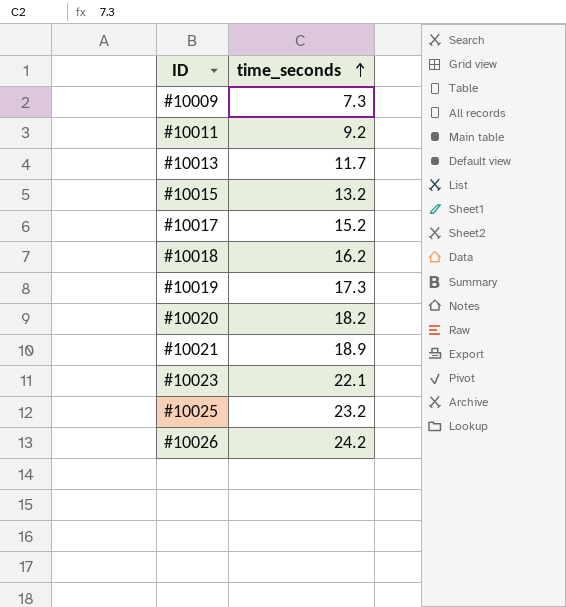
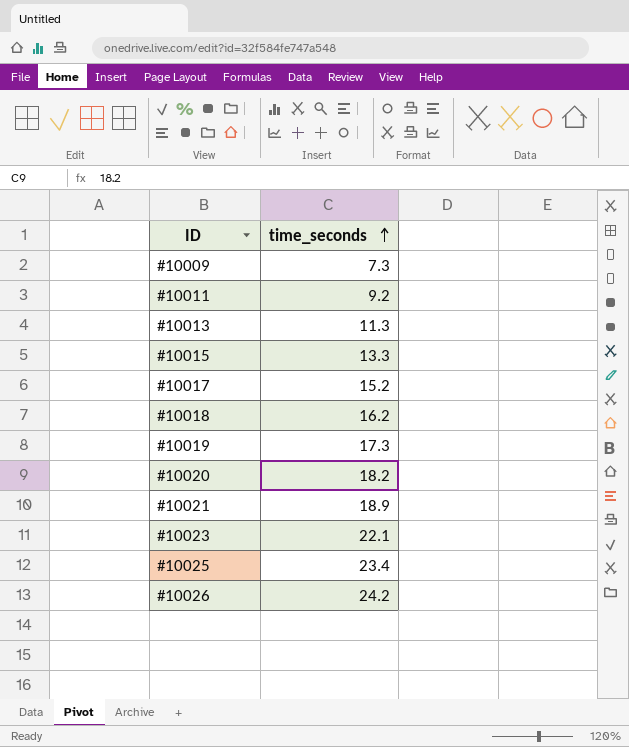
#10013 | time_seconds: 11.7 -> 11.3
#10015 | time_seconds: 13.2 -> 13.3
#10025 | time_seconds: 23.2 -> 23.4

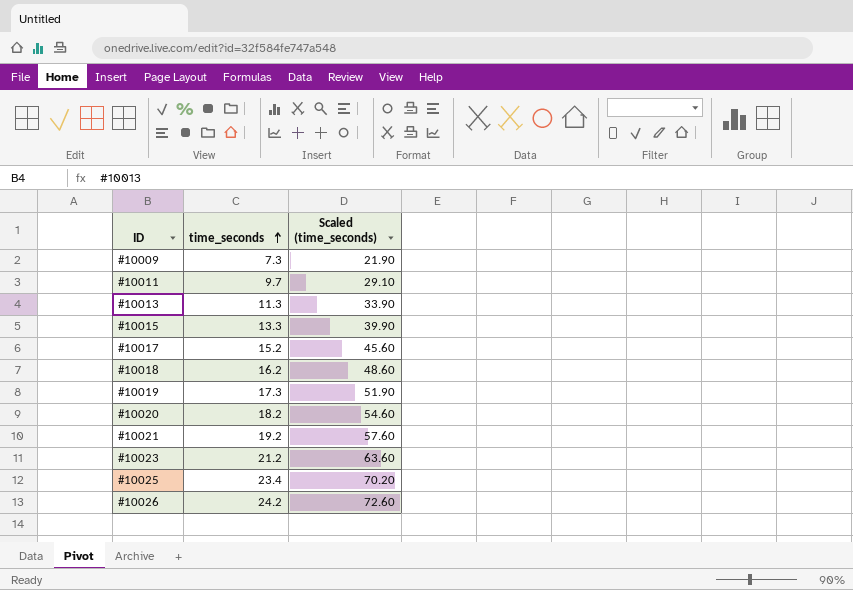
column Scaled (time_seconds) | formula: none -> [time_seconds] * 3
#10011 | time_seconds: 9.2 -> 9.7
#10021 | time_seconds: 18.9 -> 19.2
#10023 | time_seconds: 22.1 -> 21.2

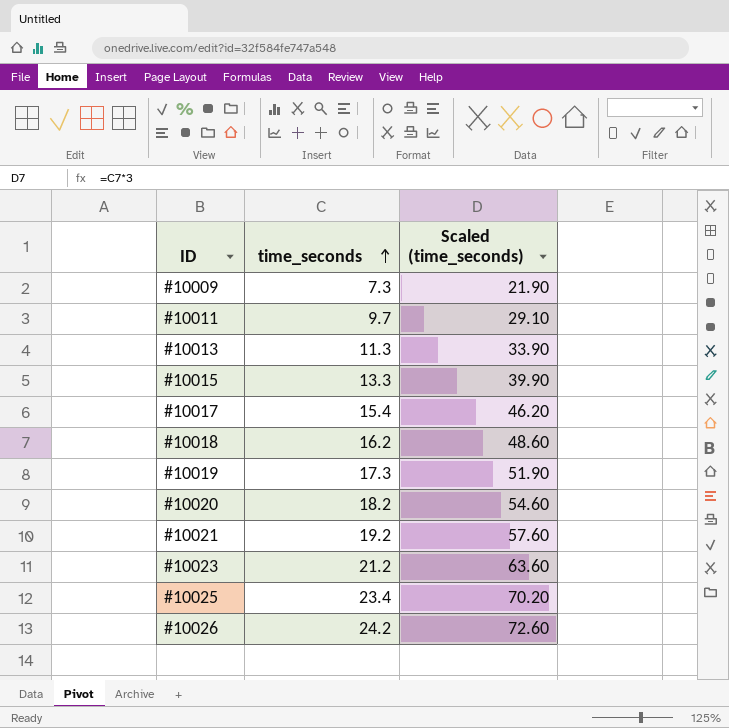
#10017 | time_seconds: 15.2 -> 15.4
#10017 | Scaled (time_seconds): 45.60 -> 46.20

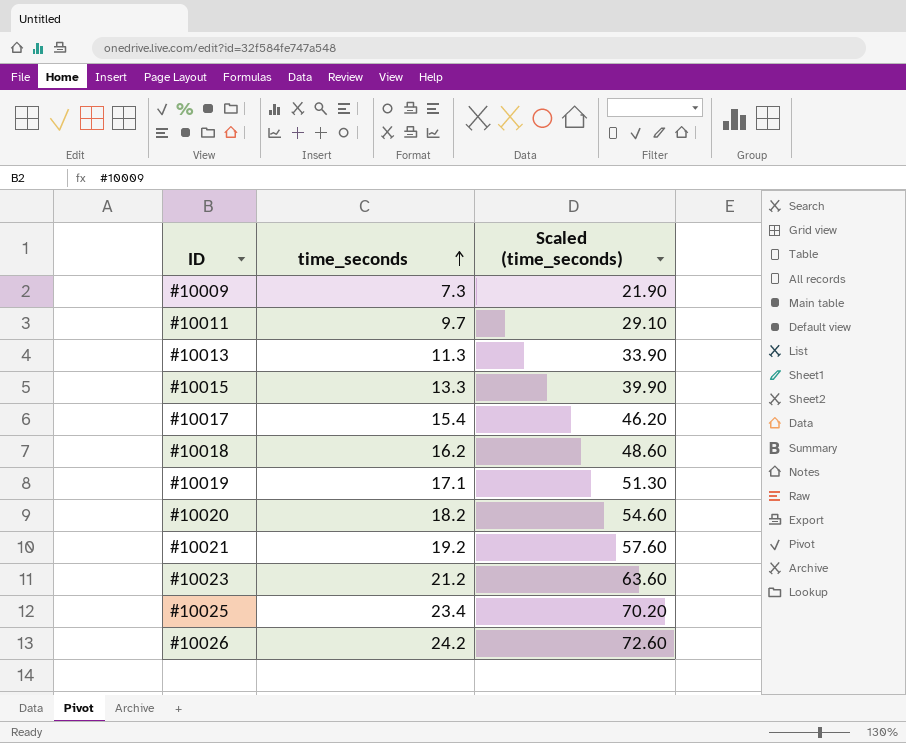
#10019 | time_seconds: 17.3 -> 17.1
#10019 | Scaled (time_seconds): 51.90 -> 51.30

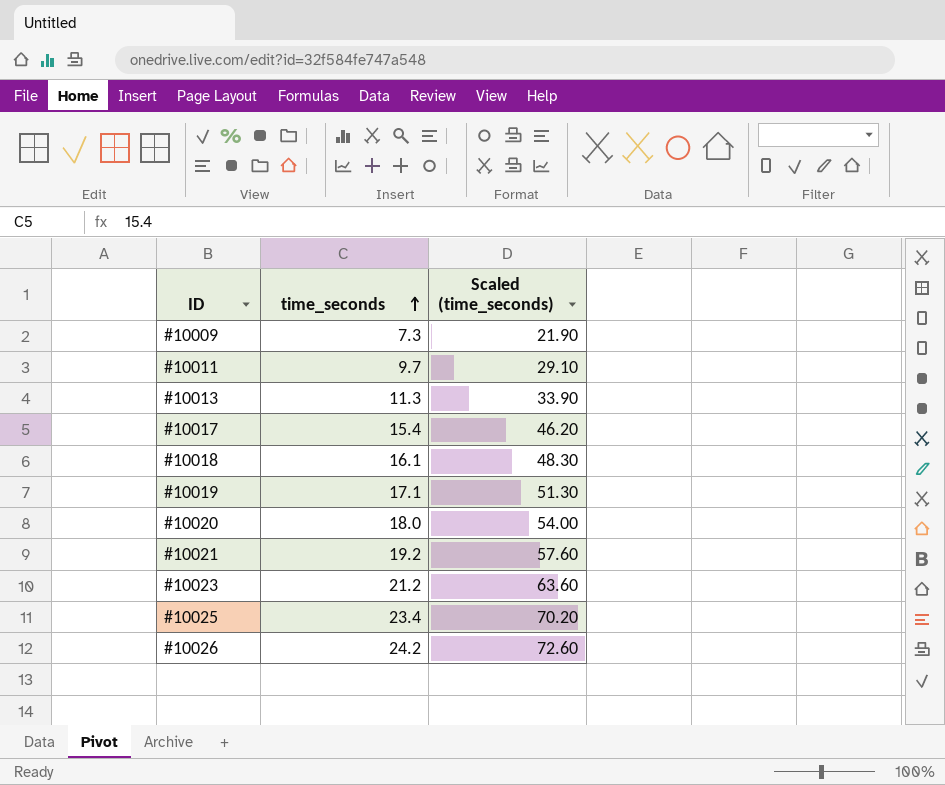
row #10015: 13.3 | 39.90 -> none
#10018 | time_seconds: 16.2 -> 16.1
#10018 | Scaled (time_seconds): 48.60 -> 48.30
#10020 | time_seconds: 18.2 -> 18.0
#10020 | Scaled (time_seconds): 54.60 -> 54.00

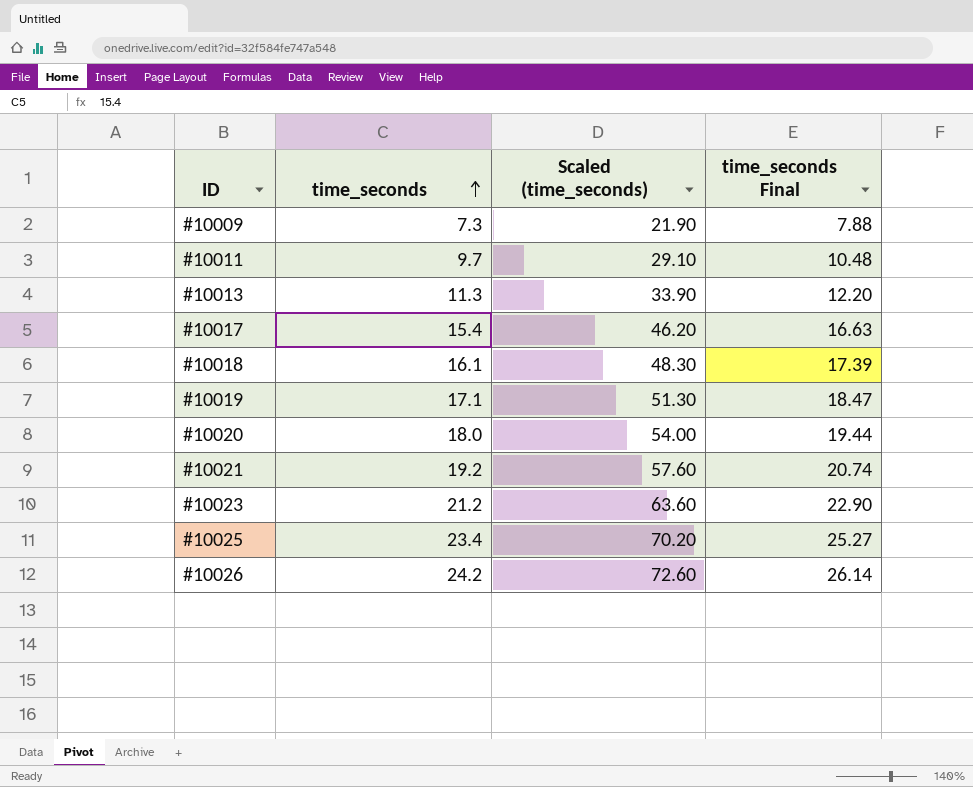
column time_seconds Final | formula: none -> [time_seconds] * 1.08

